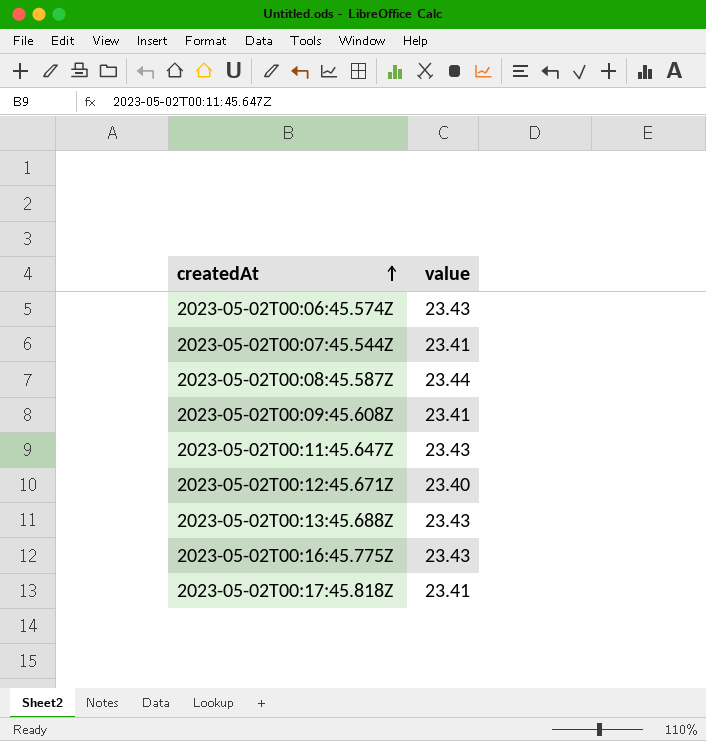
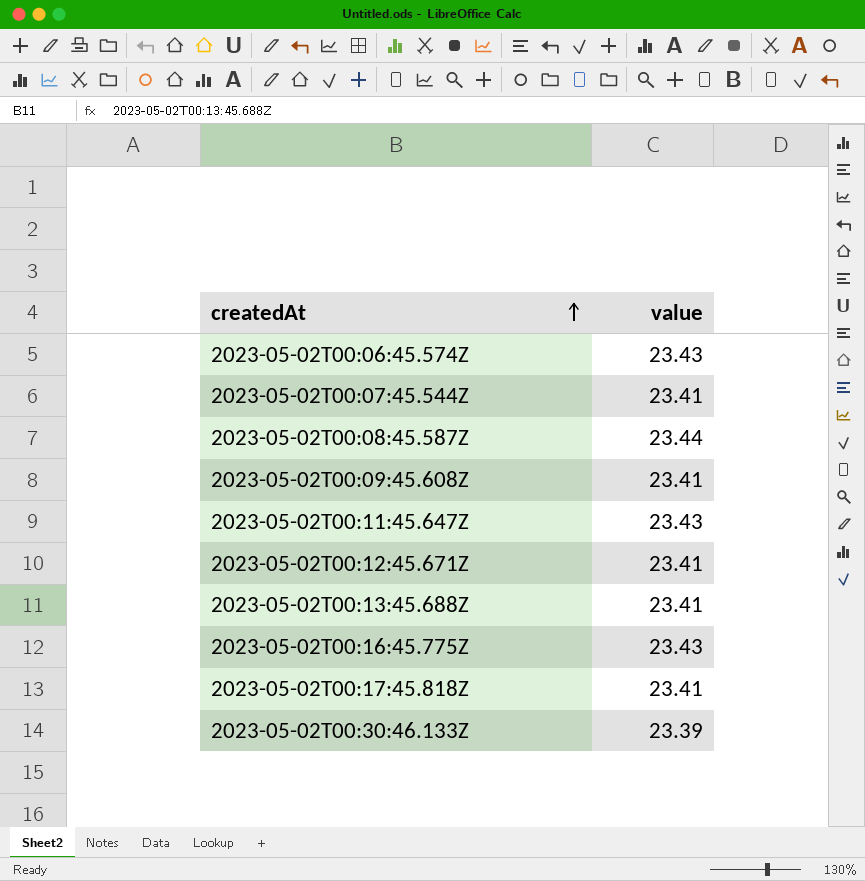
2023-05-02T00:12:45.671Z | value: 23.40 -> 23.41
2023-05-02T00:13:45.688Z | value: 23.43 -> 23.41
row 2023-05-02T00:30:46.133Z: none -> 23.39

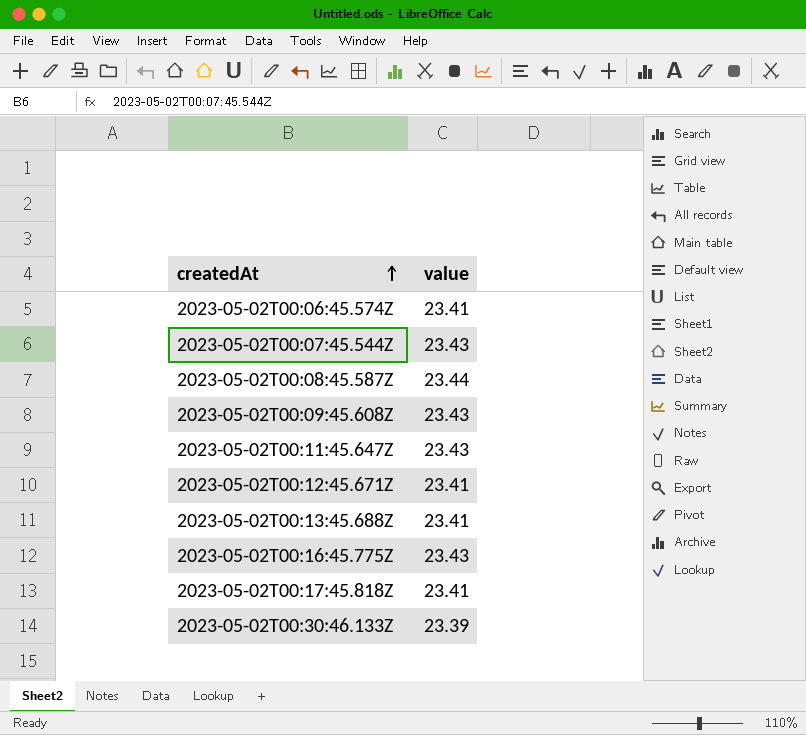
2023-05-02T00:06:45.574Z | value: 23.43 -> 23.41
2023-05-02T00:07:45.544Z | value: 23.41 -> 23.43
2023-05-02T00:09:45.608Z | value: 23.41 -> 23.43

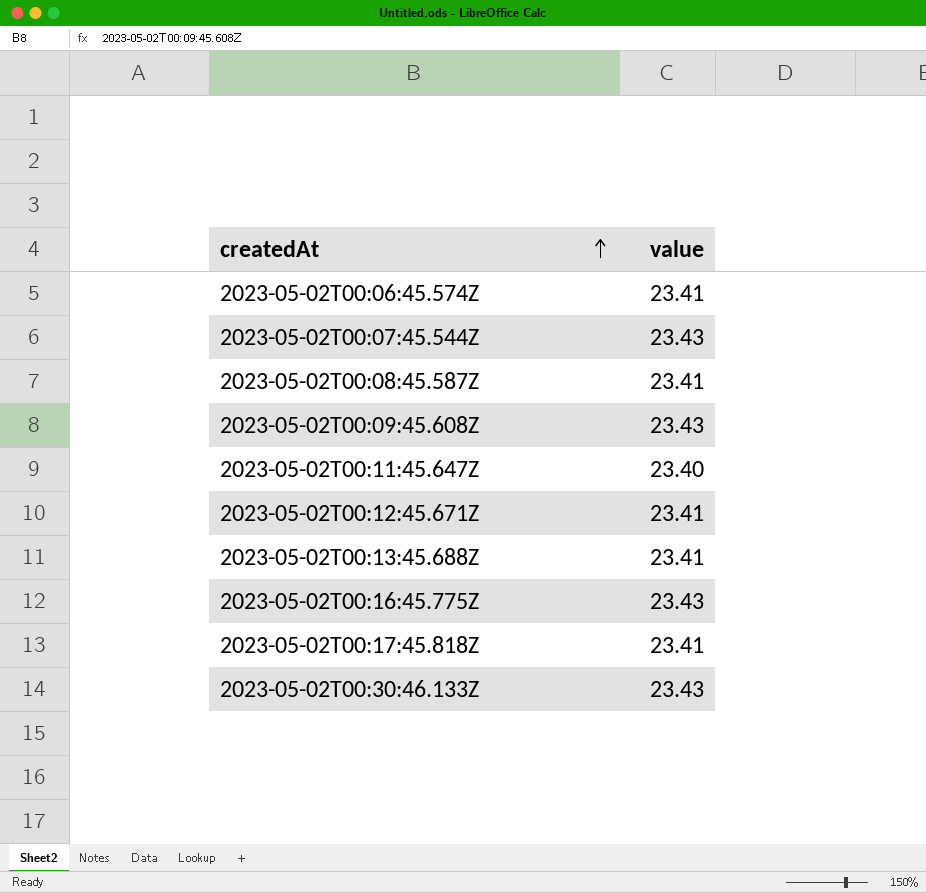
2023-05-02T00:08:45.587Z | value: 23.44 -> 23.41
2023-05-02T00:11:45.647Z | value: 23.43 -> 23.40
2023-05-02T00:30:46.133Z | value: 23.39 -> 23.43

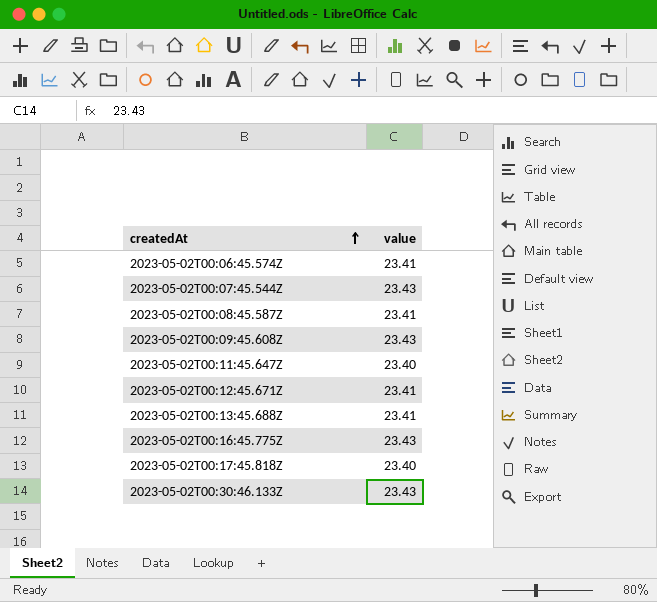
2023-05-02T00:17:45.818Z | value: 23.41 -> 23.40

